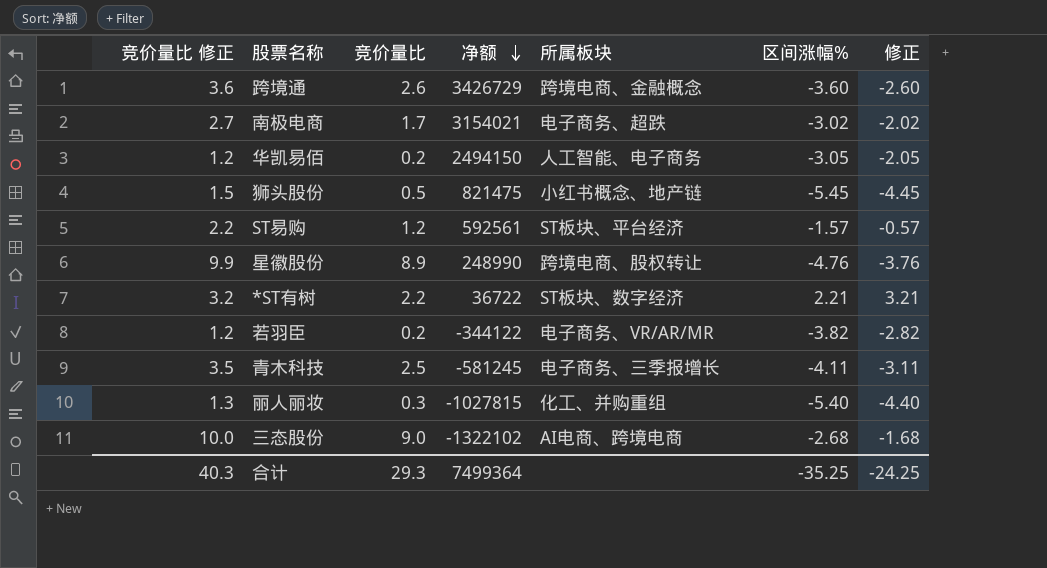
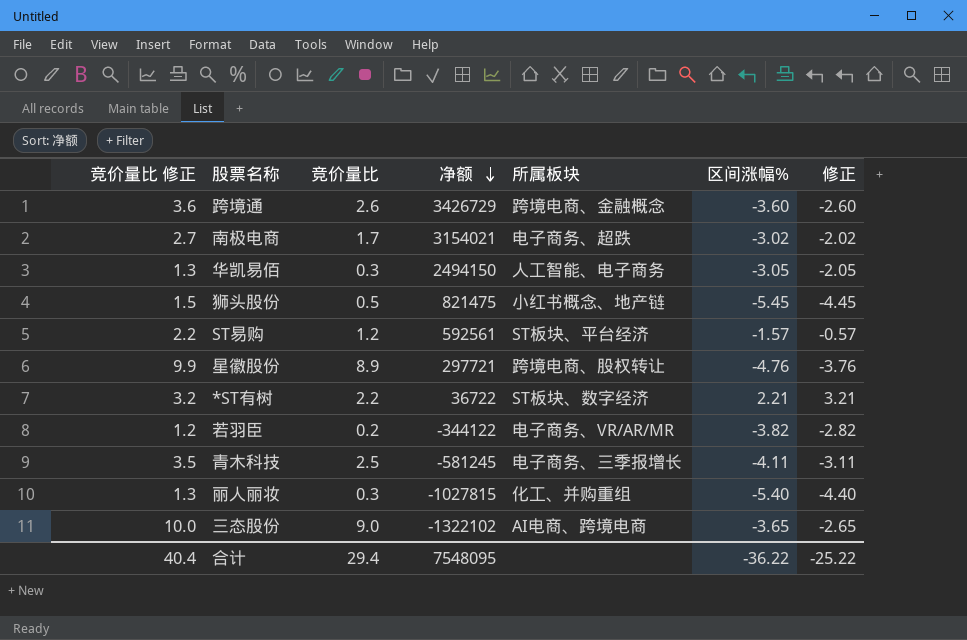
华凯易佰 | 竞价量比 修正: 1.2 -> 1.3
华凯易佰 | 竞价量比: 0.2 -> 0.3
星徽股份 | 净额: 248990 -> 297721
三态股份 | 区间涨幅%: -2.68 -> -3.65
三态股份 | 修正: -1.68 -> -2.65
合计 | 竞价量比 修正: 40.3 -> 40.4
合计 | 竞价量比: 29.3 -> 29.4
合计 | 净额: 7499364 -> 7548095
合计 | 区间涨幅%: -35.25 -> -36.22
合计 | 修正: -24.25 -> -25.22

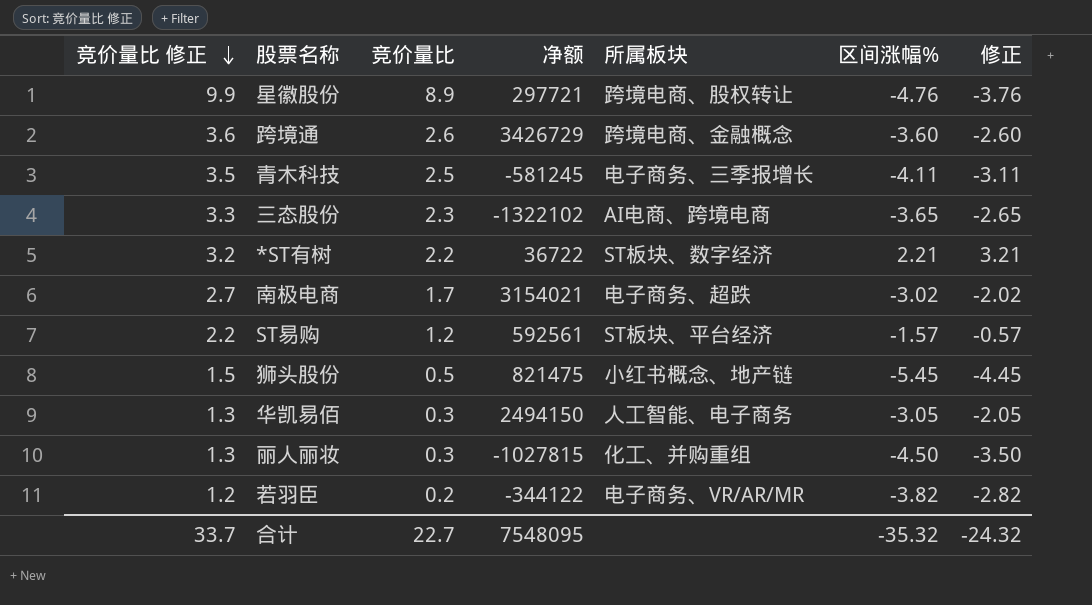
row order: 净额 descending -> 竞价量比 修正 descending
三态股份 | 竞价量比 修正: 10.0 -> 3.3
三态股份 | 竞价量比: 9.0 -> 2.3
丽人丽妆 | 区间涨幅%: -5.40 -> -4.50
丽人丽妆 | 修正: -4.40 -> -3.50
合计 | 竞价量比 修正: 40.4 -> 33.7
合计 | 竞价量比: 29.4 -> 22.7
合计 | 区间涨幅%: -36.22 -> -35.32
合计 | 修正: -25.22 -> -24.32

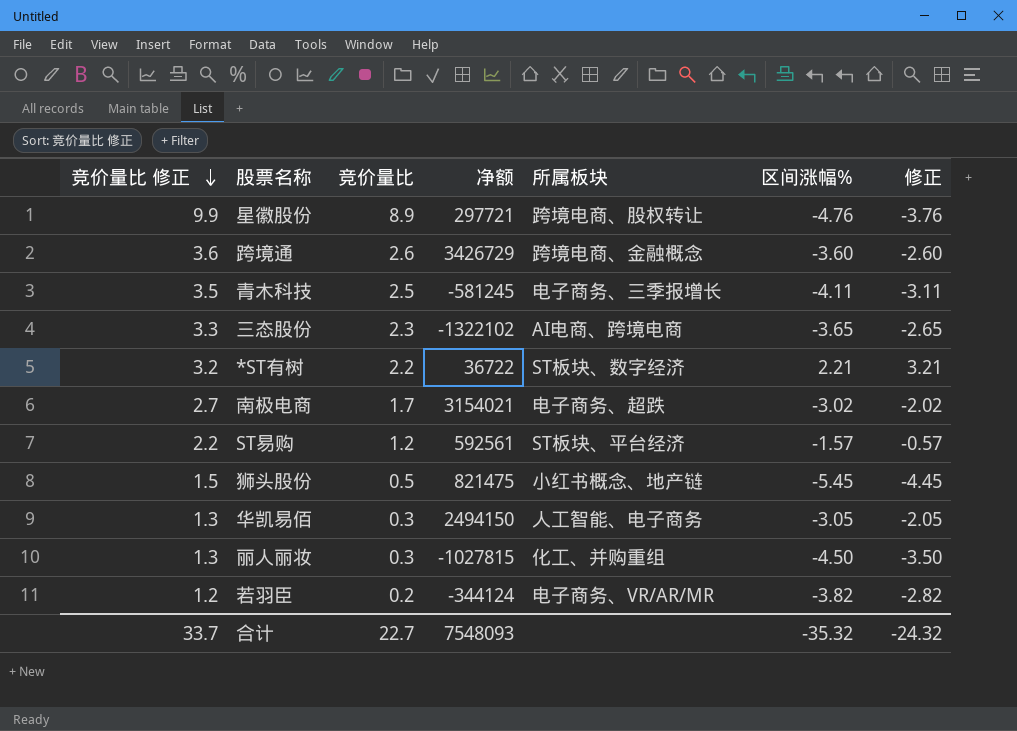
若羽臣 | 净额: -344122 -> -344124
合计 | 净额: 7548095 -> 7548093

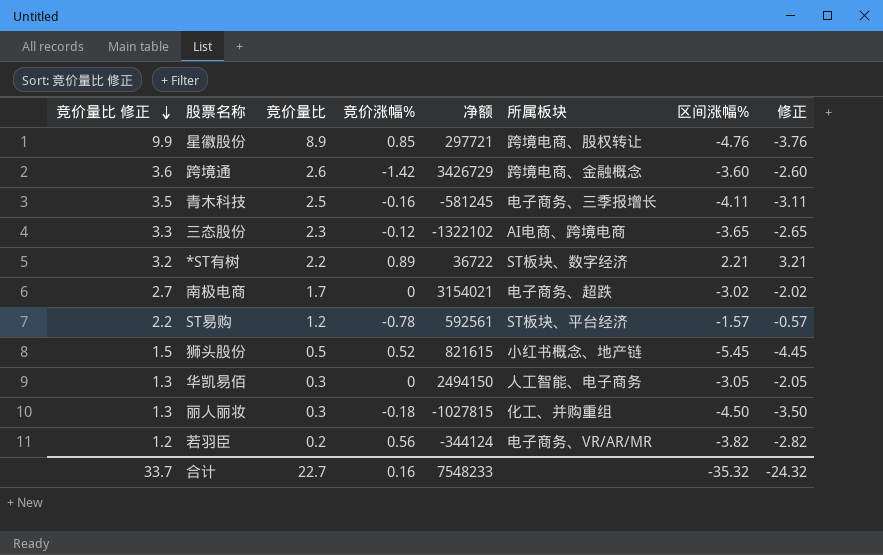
column 竞价涨幅% | position: none -> 4
狮头股份 | 净额: 821475 -> 821615
合计 | 净额: 7548093 -> 7548233

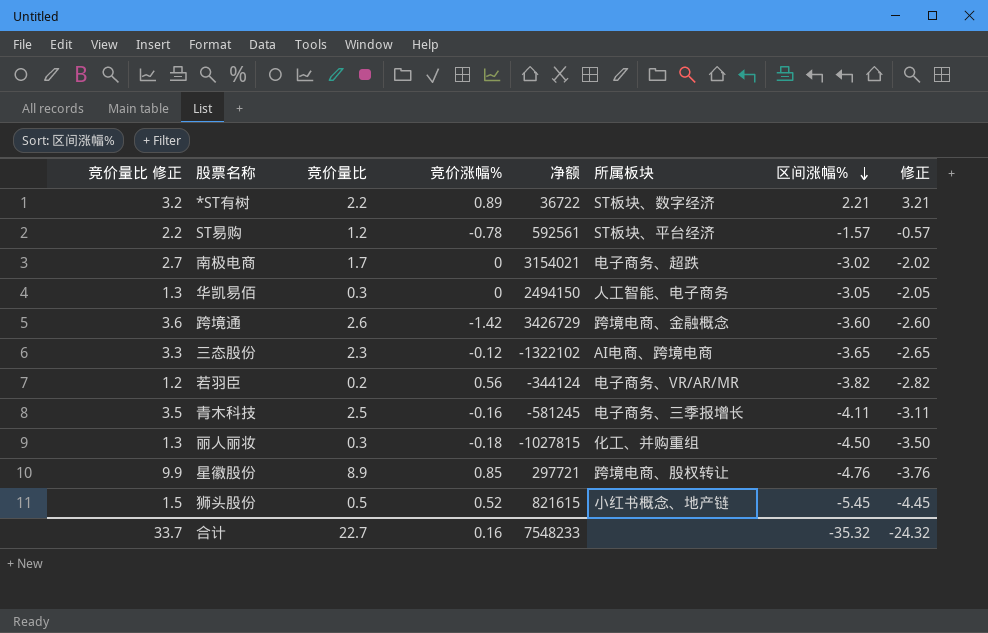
row order: 竞价量比 修正 descending -> 区间涨幅% descending

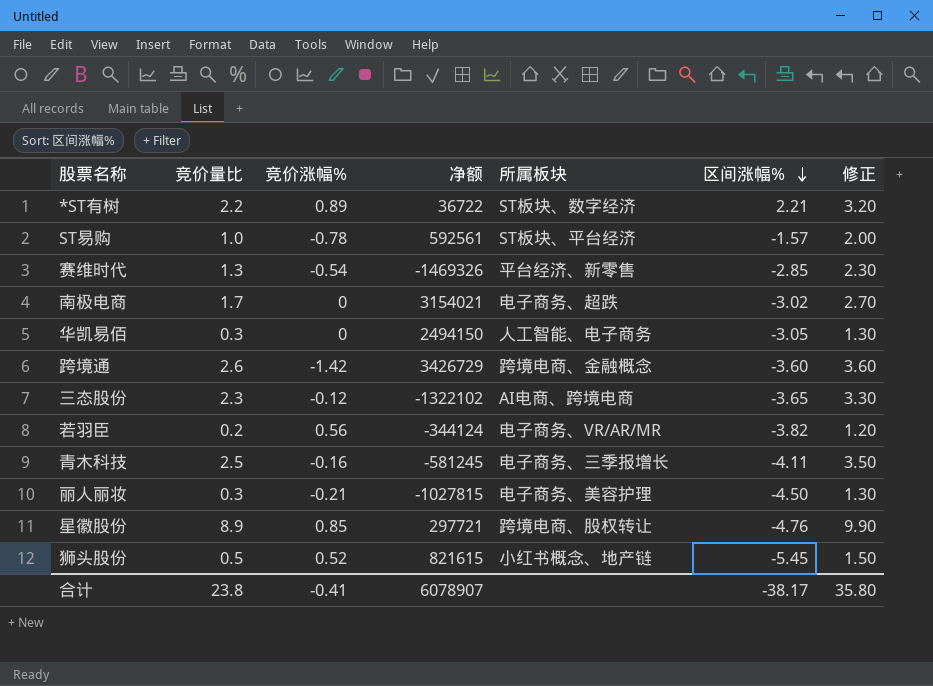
column 竞价量比 修正 | formula: [竞价量比] + 1 -> none
column 修正 | formula: [区间涨幅%] + 1 -> [竞价量比] + 1
ST易购 | 竞价量比: 1.2 -> 1.0
row 赛维时代: none -> 1.3 | -0.54 | -1469326 | 平台经济、新零售 | -2.85 | 2.30
丽人丽妆 | 竞价涨幅%: -0.18 -> -0.21
丽人丽妆 | 所属板块: 化工、并购重组 -> 电子商务、美容护理
合计 | 竞价量比: 22.7 -> 23.8
合计 | 竞价涨幅%: 0.16 -> -0.41
合计 | 净额: 7548233 -> 6078907
合计 | 区间涨幅%: -35.32 -> -38.17
合计 | 修正: -24.32 -> 35.80

